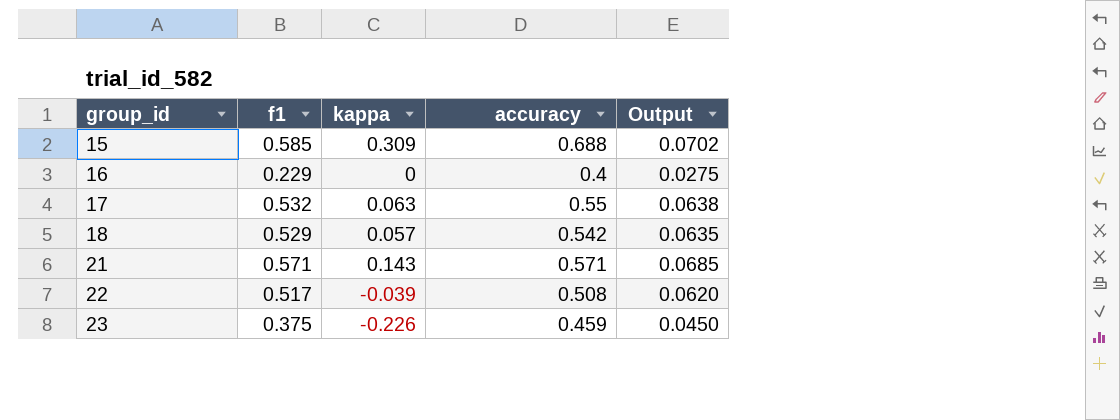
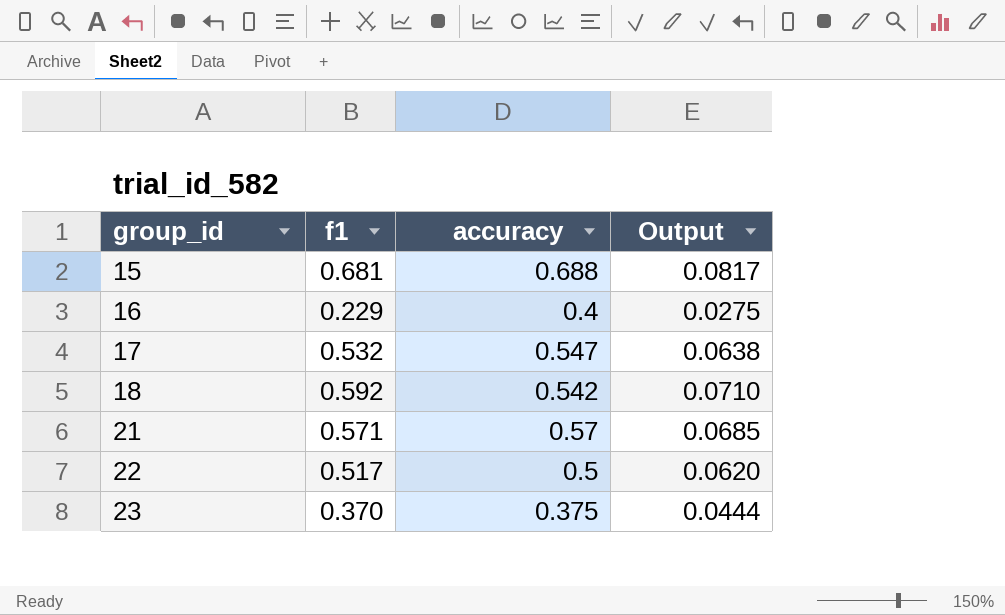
column kappa | position: 3 -> none
15 | f1: 0.585 -> 0.681
15 | Output: 0.0702 -> 0.0817
17 | accuracy: 0.55 -> 0.547
18 | f1: 0.529 -> 0.592
18 | Output: 0.0635 -> 0.0710
21 | accuracy: 0.571 -> 0.57
22 | accuracy: 0.508 -> 0.5
23 | f1: 0.375 -> 0.370
23 | accuracy: 0.459 -> 0.375
23 | Output: 0.0450 -> 0.0444

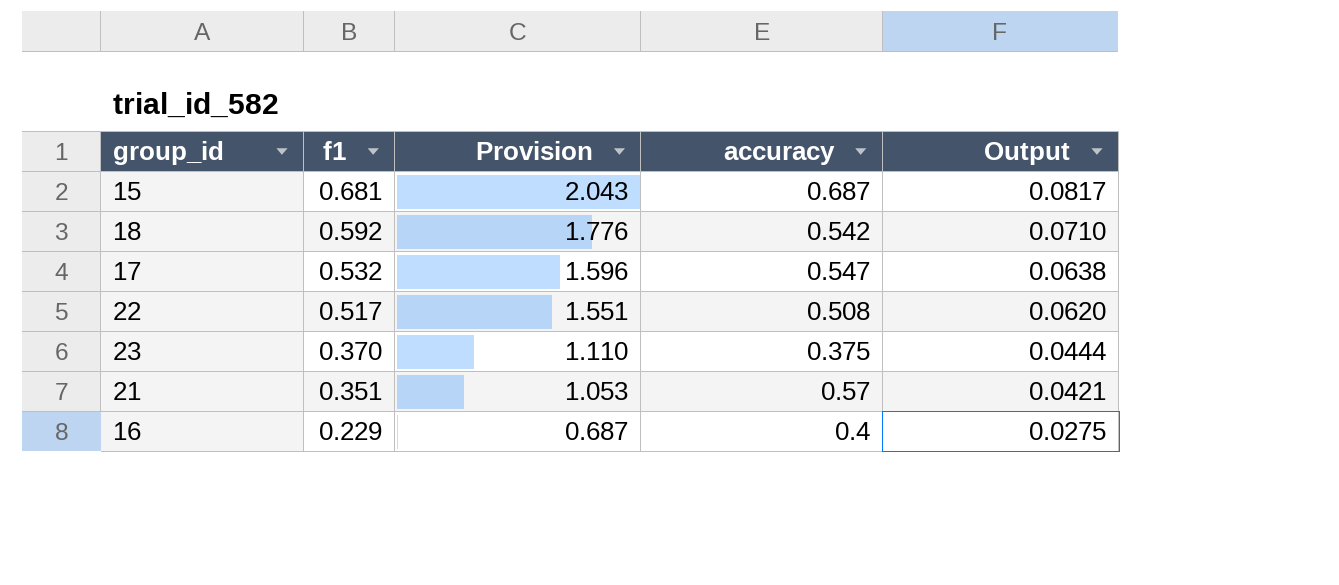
row order: group_id ascending -> f1 descending
column Provision | formula: none -> [f1] * 3
15 | accuracy: 0.688 -> 0.687
22 | accuracy: 0.5 -> 0.508
21 | f1: 0.571 -> 0.351
21 | Output: 0.0685 -> 0.0421

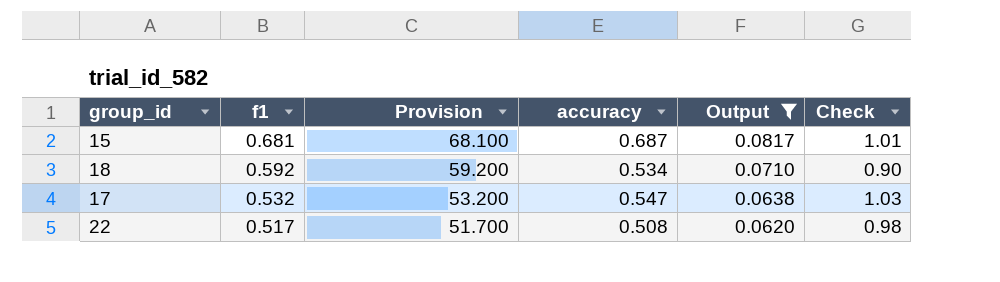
filter: none -> Output >= 0.0620
column Provision | formula: [f1] * 3 -> [f1] * 100
column Check | formula: none -> [accuracy] / [f1]
18 | accuracy: 0.542 -> 0.534

